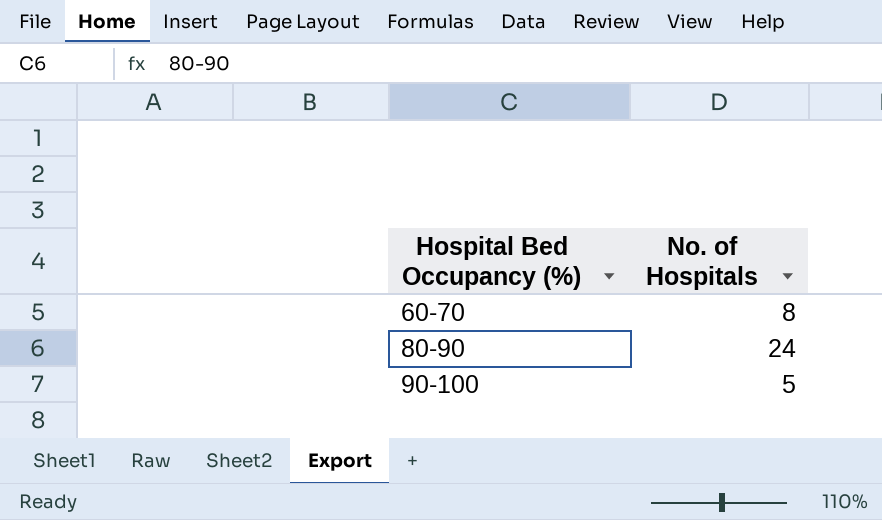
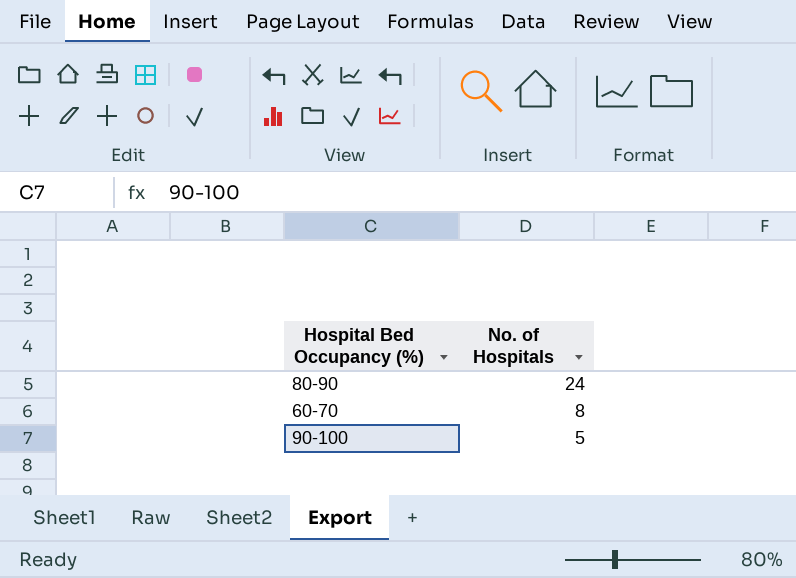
row order: Hospital Bed Occupancy (%) ascending -> No. of Hospitals descending

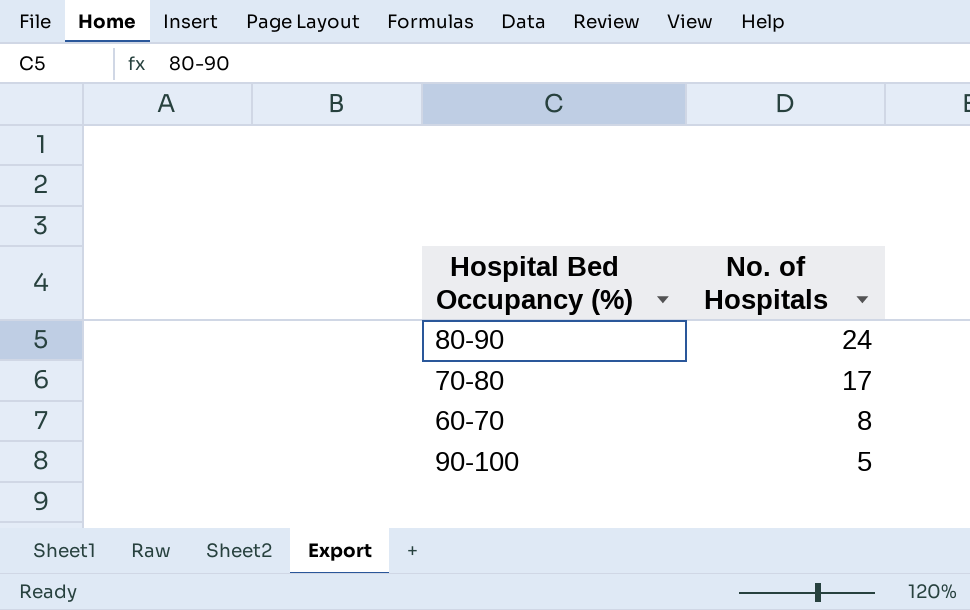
row 70-80: none -> 17

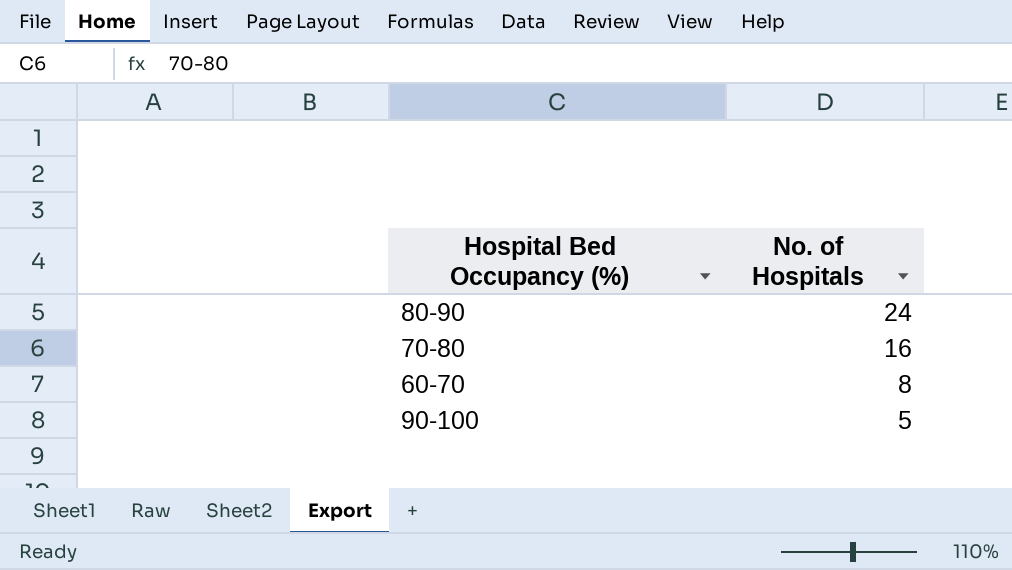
70-80 | No. of Hospitals: 17 -> 16

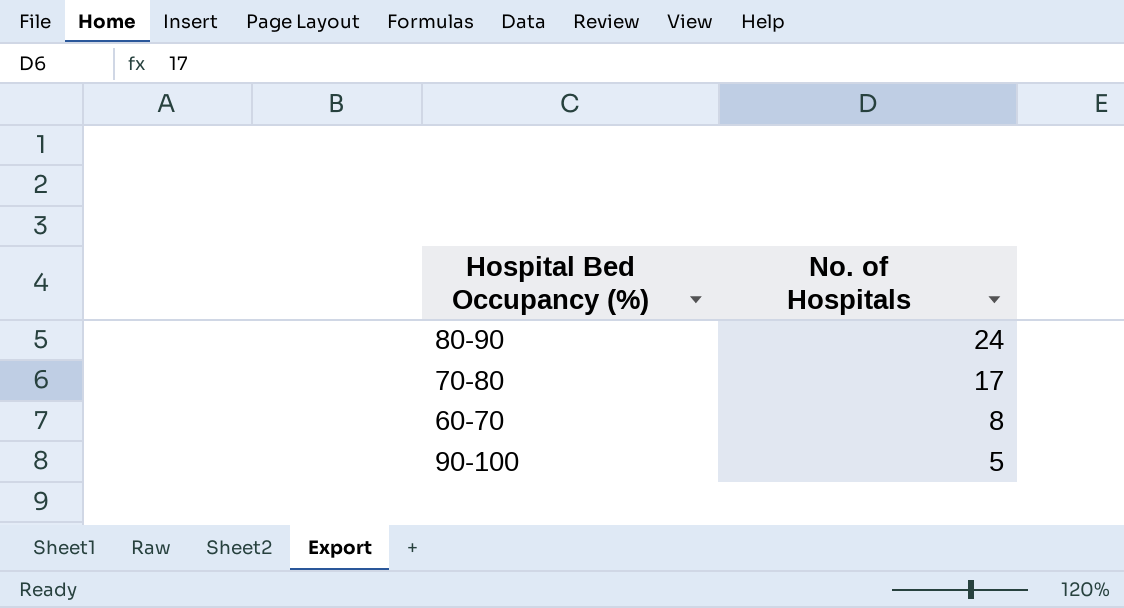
70-80 | No. of Hospitals: 16 -> 17

